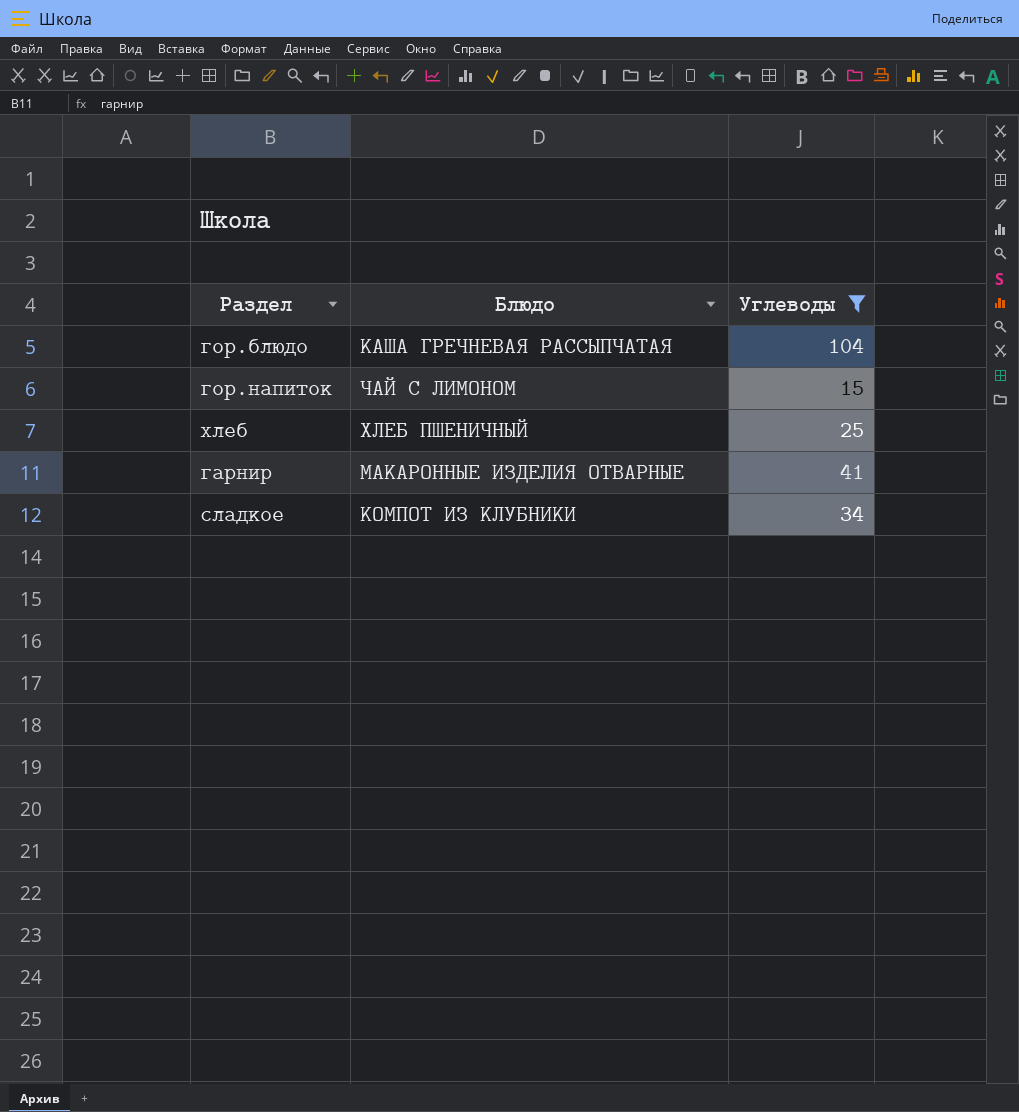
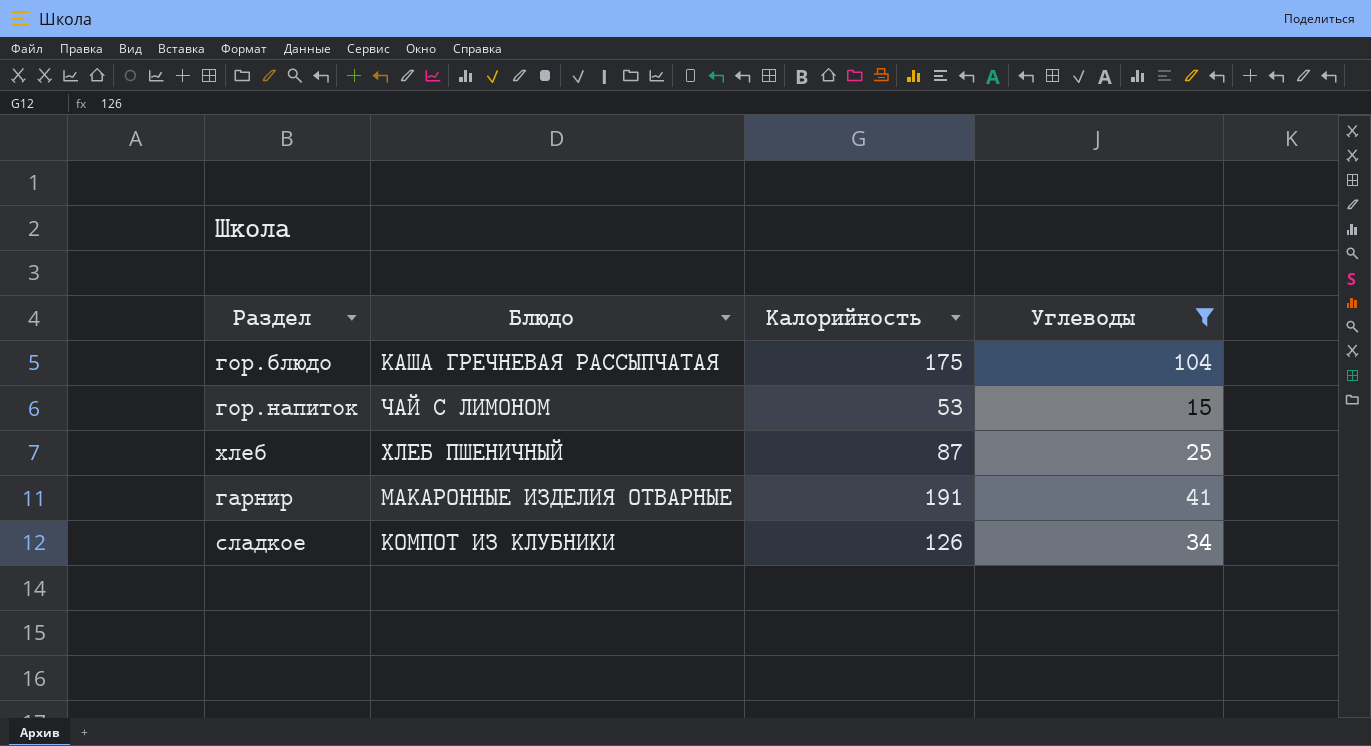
column Калорийность | position: none -> 3

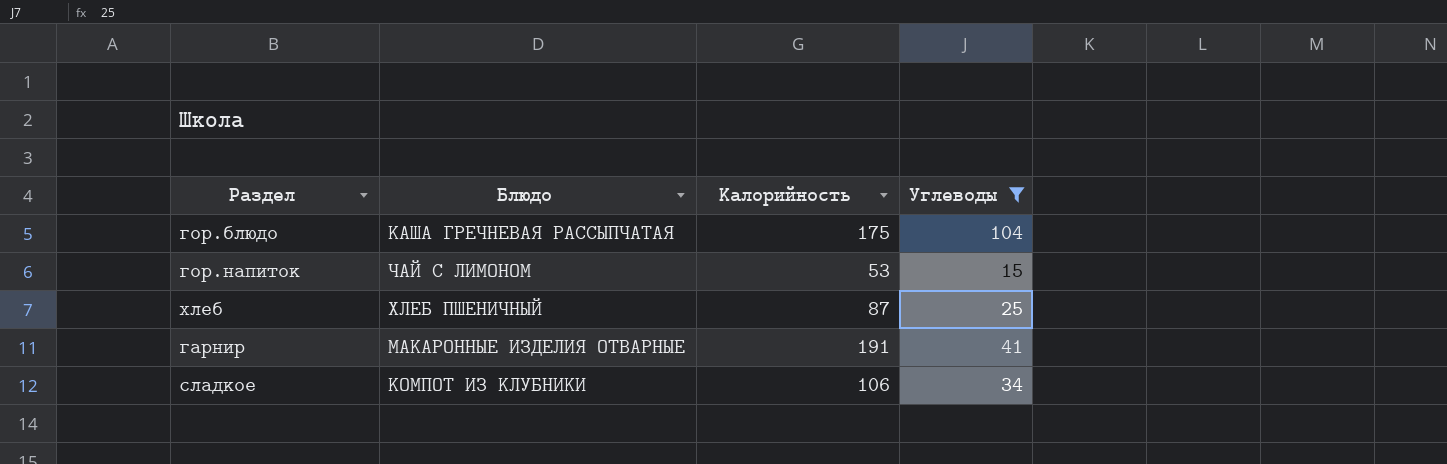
сладкое | Калорийность: 126 -> 106

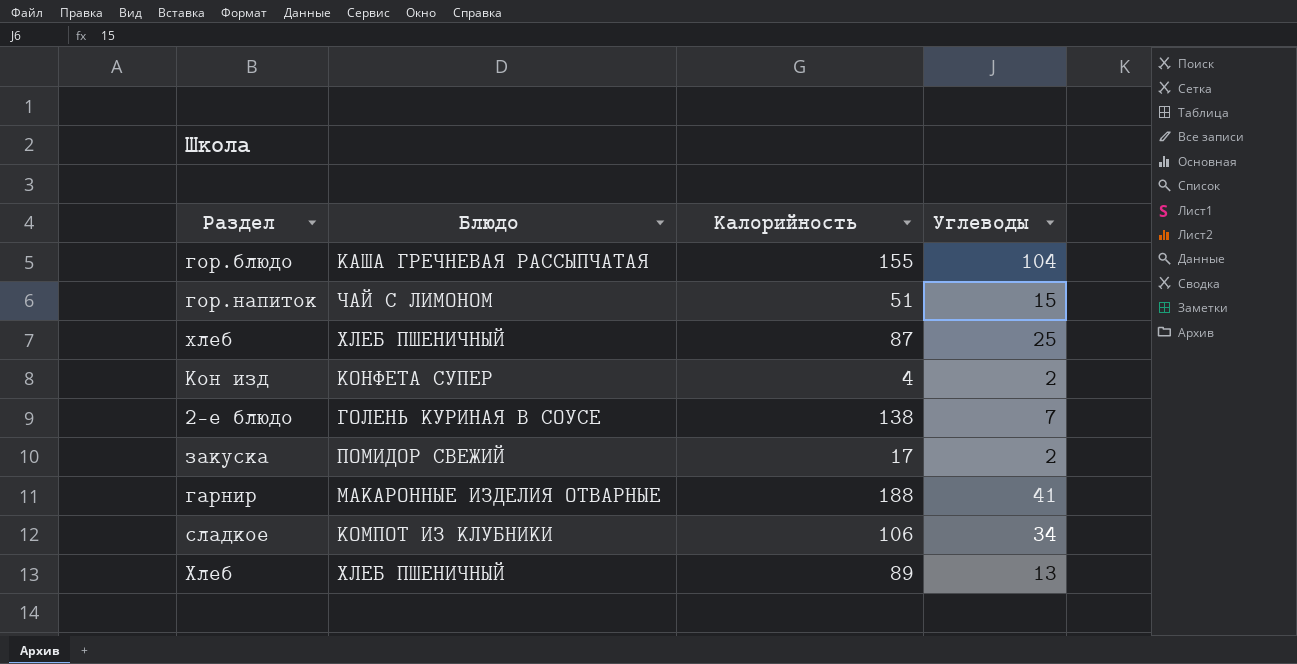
filter: Углеводы >= 15 -> none
гор.блюдо | Калорийность: 175 -> 155
гор.напиток | Калорийность: 53 -> 51
гарнир | Калорийность: 191 -> 188

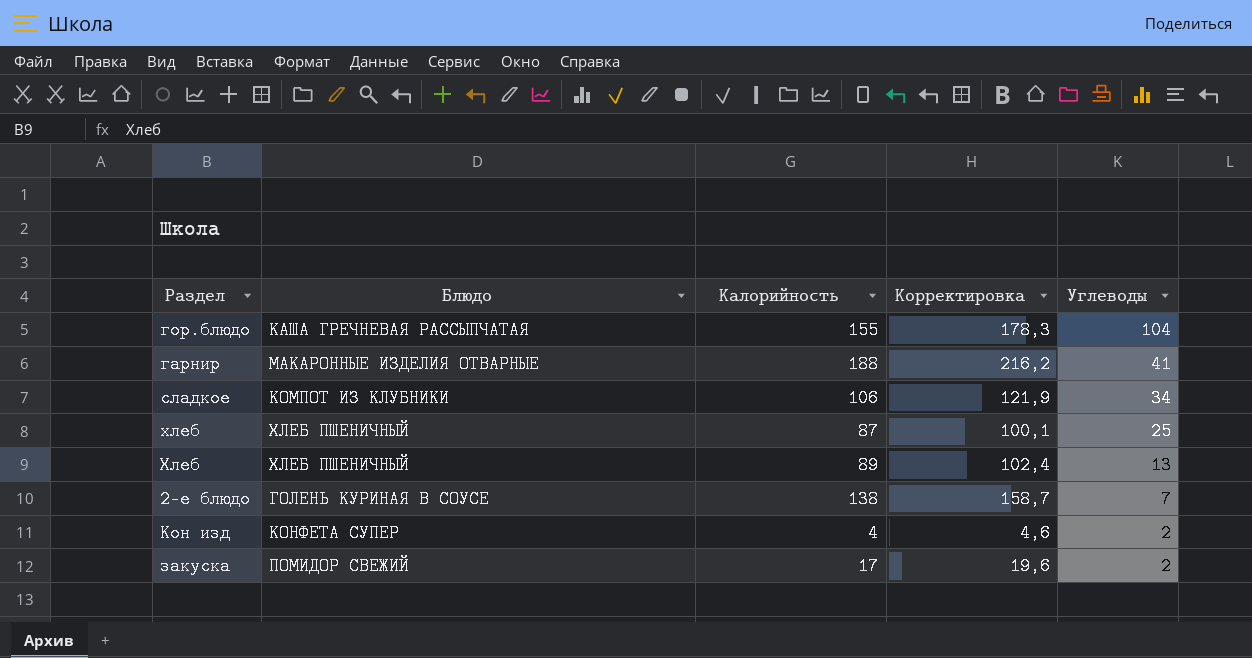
row order: none -> Углеводы descending
column Корректировка | formula: none -> [Калорийность] * 1,15
row гор.напиток: ЧАЙ С ЛИМОНОМ | 51 | 15 -> none

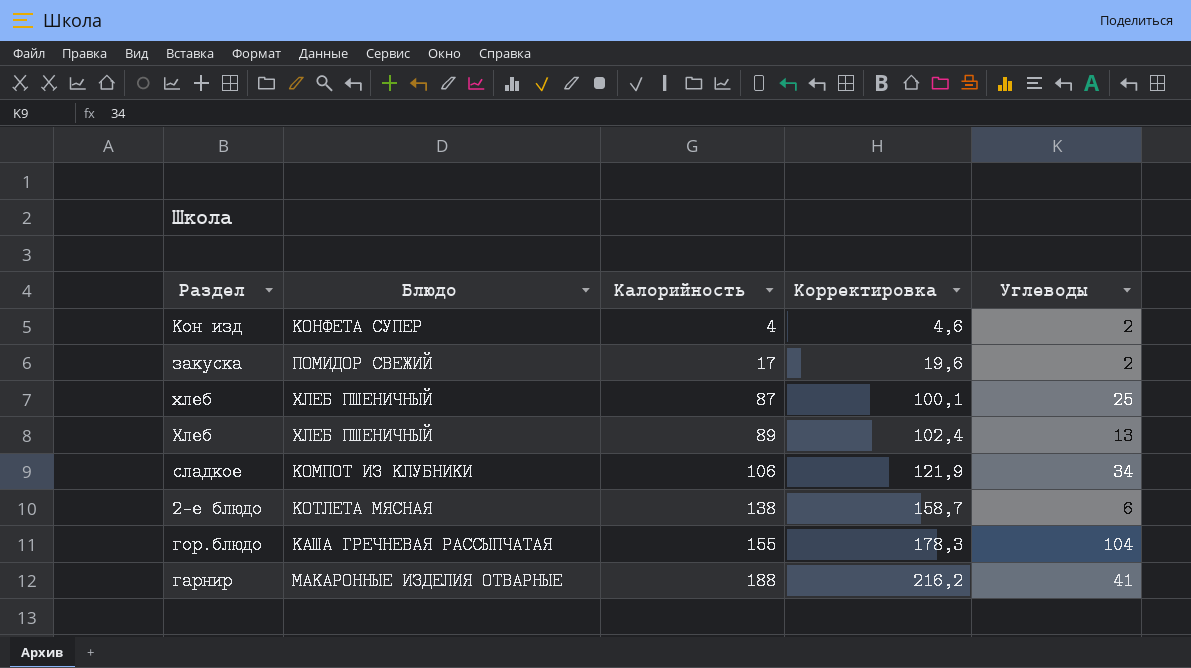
row order: Углеводы descending -> Калорийность ascending
2-е блюдо | Блюдо: ГОЛЕНЬ КУРИНАЯ В СОУСЕ -> КОТЛЕТА МЯСНАЯ
2-е блюдо | Углеводы: 7 -> 6

